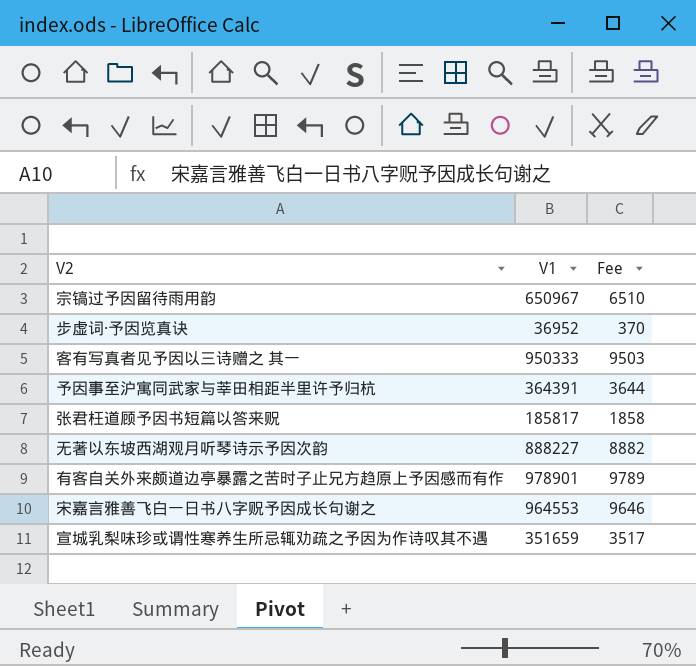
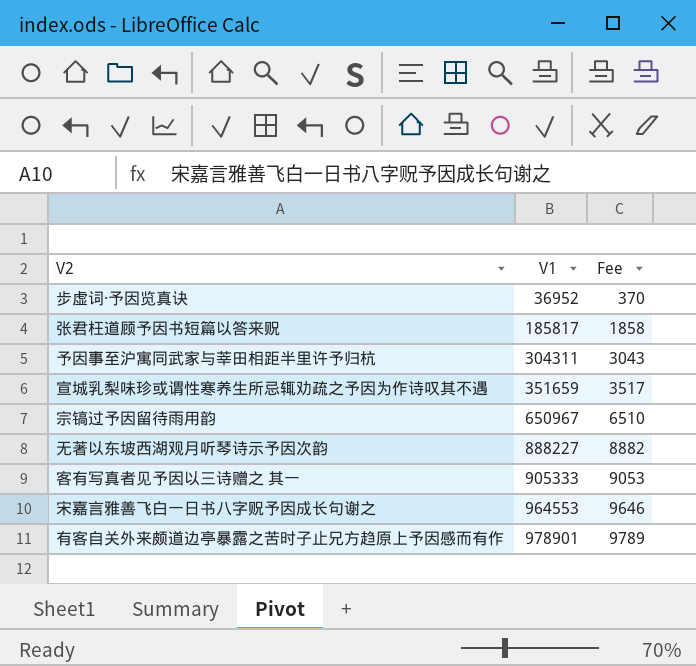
row order: none -> V1 ascending
予因事至沪寓同武家与莘田相距半里许予归杭 | V1: 364391 -> 304311
予因事至沪寓同武家与莘田相距半里许予归杭 | Fee: 3644 -> 3043
客有写真者见予因以三诗赠之 其一 | V1: 950333 -> 905333
客有写真者见予因以三诗赠之 其一 | Fee: 9503 -> 9053

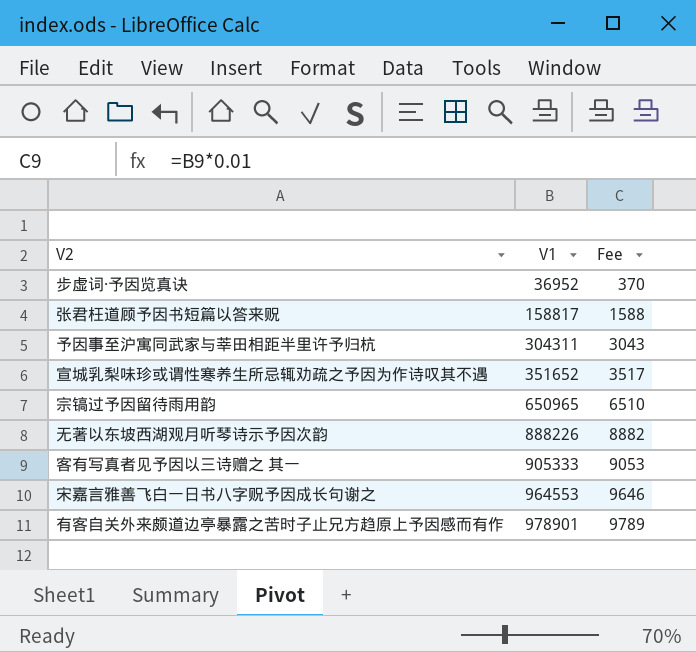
张君枉道顾予因书短篇以答来贶 | V1: 185817 -> 158817
张君枉道顾予因书短篇以答来贶 | Fee: 1858 -> 1588
宣城乳梨味珍或谓性寒养生所忌辄劝疏之予因为作诗叹其不遇 | V1: 351659 -> 351652
宗镐过予因留待雨用韵 | V1: 650967 -> 650965
无著以东坡西湖观月听琴诗示予因次韵 | V1: 888227 -> 888226

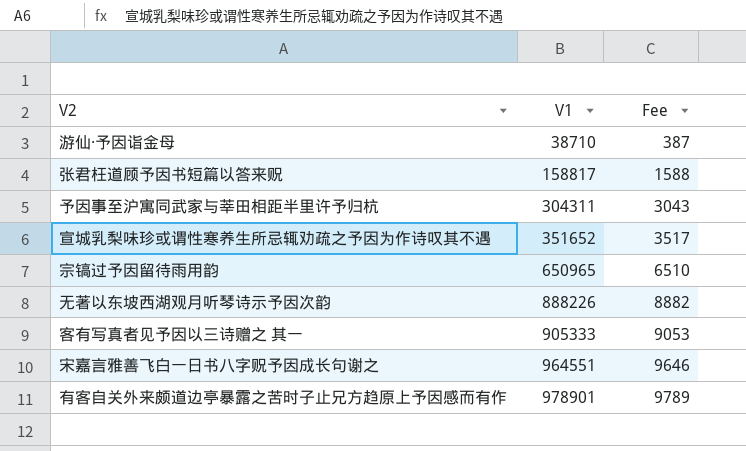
row 步虚词·予因览真诀: 36952 | 370 -> none
row 游仙·予因诣金母: none -> 38710 | 387
宋嘉言雅善飞白一日书八字贶予因成长句谢之 | V1: 964553 -> 964551

